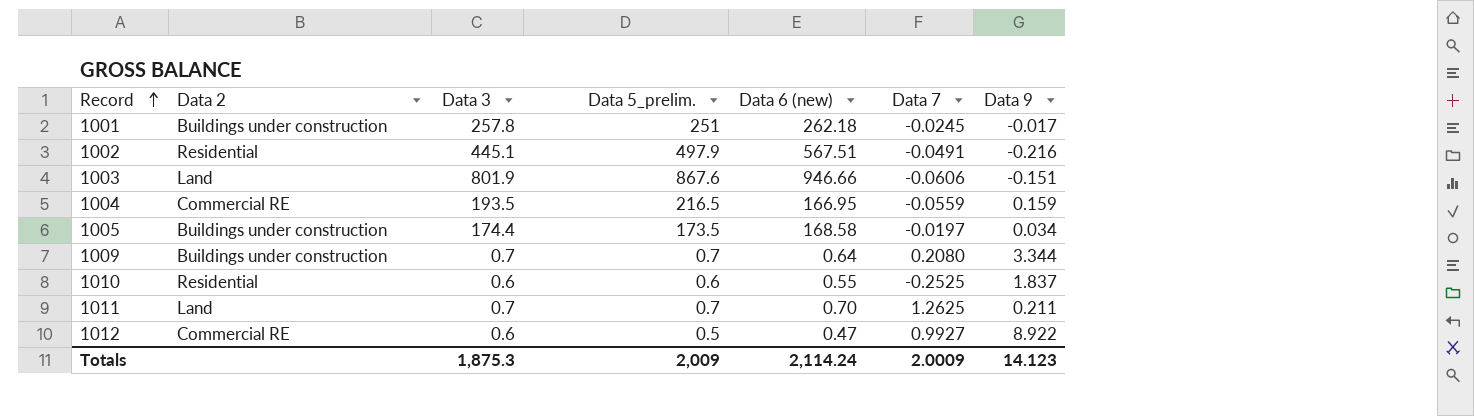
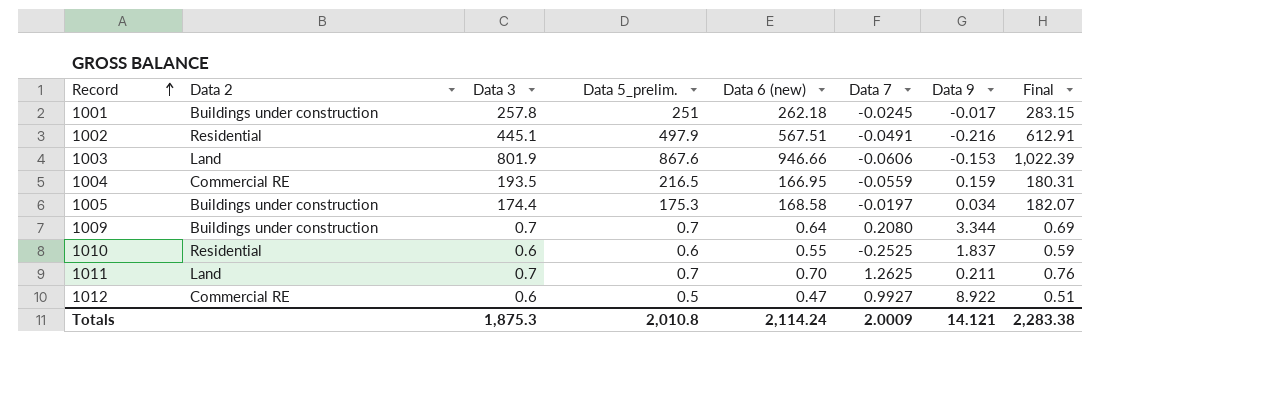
column Final | formula: none -> [Data 6 (new)] * 1.08
1003 | Data 9: -0.151 -> -0.153
1005 | Data 5_prelim.: 173.5 -> 175.3
Totals | Data 5_prelim.: 2,009 -> 2,010.8
Totals | Data 9: 14.123 -> 14.121

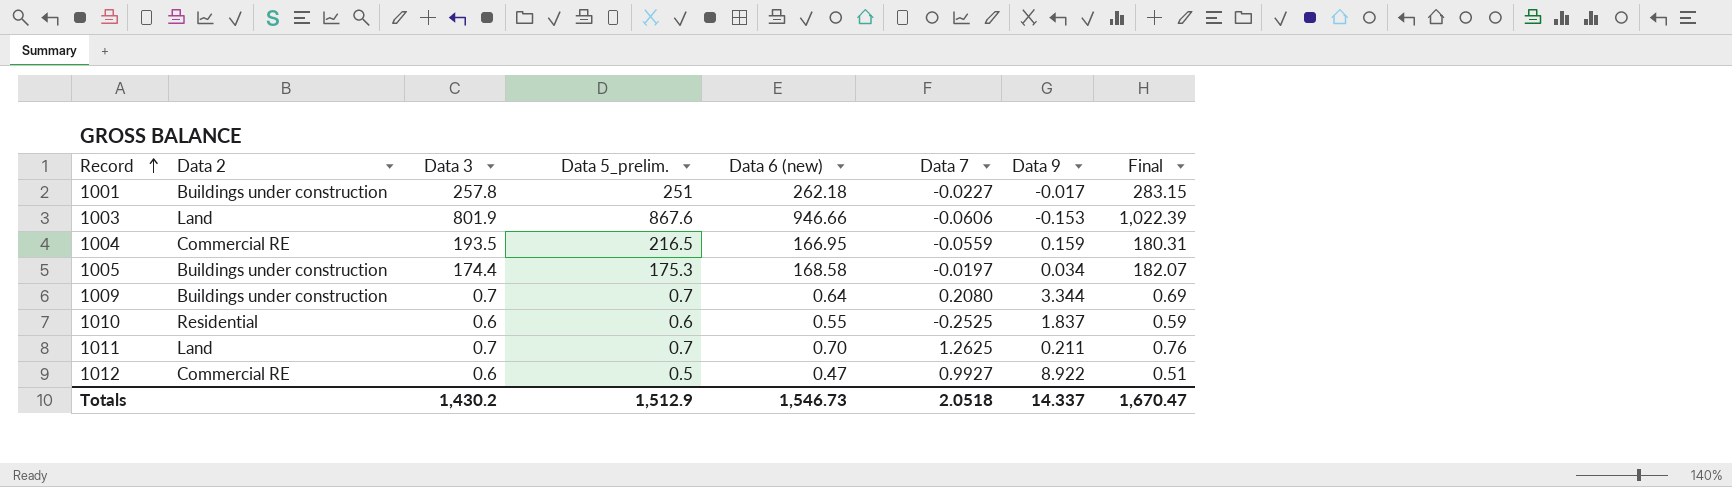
row 1002: Residential | 445.1 | 497.9 | 567.51 | -0.0491 | -0.216 | 612.91 -> none
1001 | Data 7: -0.0245 -> -0.0227
Totals | Data 3: 1,875.3 -> 1,430.2
Totals | Data 5_prelim.: 2,010.8 -> 1,512.9
Totals | Data 6 (new): 2,114.24 -> 1,546.73
Totals | Data 7: 2.0009 -> 2.0518
Totals | Data 9: 14.121 -> 14.337
Totals | Final: 2,283.38 -> 1,670.47

